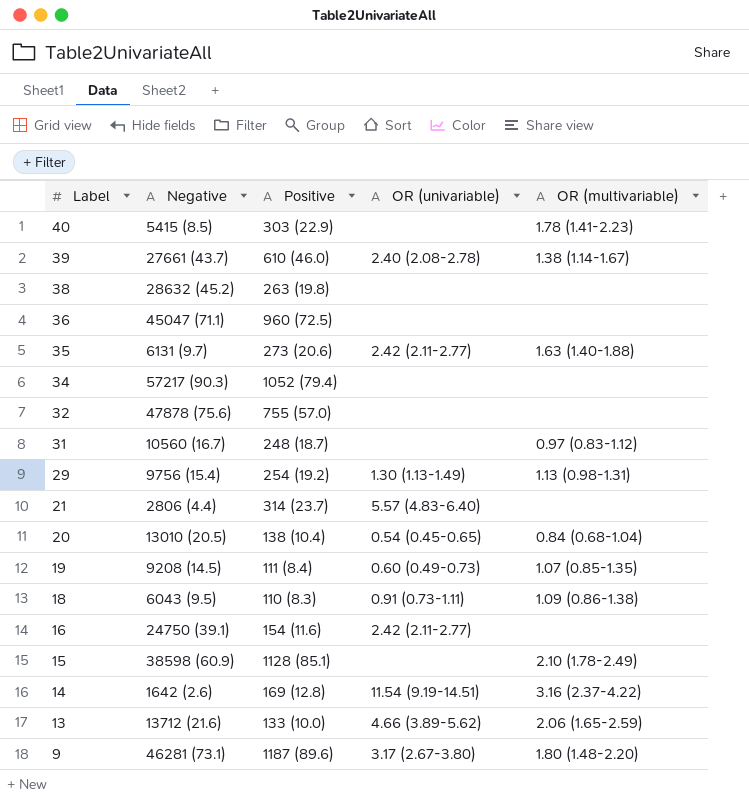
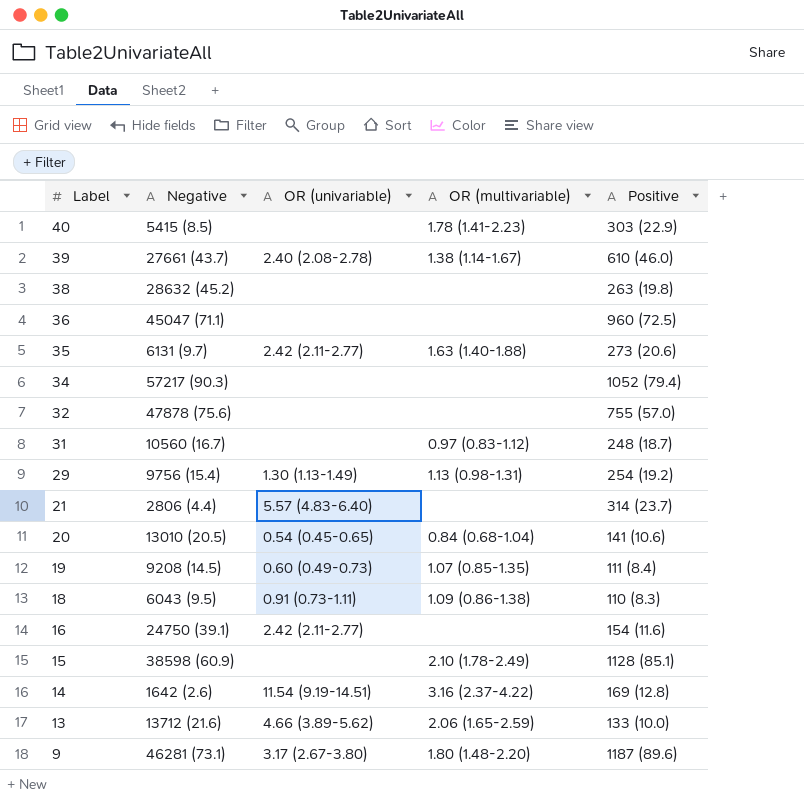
column Positive | position: 3 -> 5
20 | Positive: 138 (10.4) -> 141 (10.6)

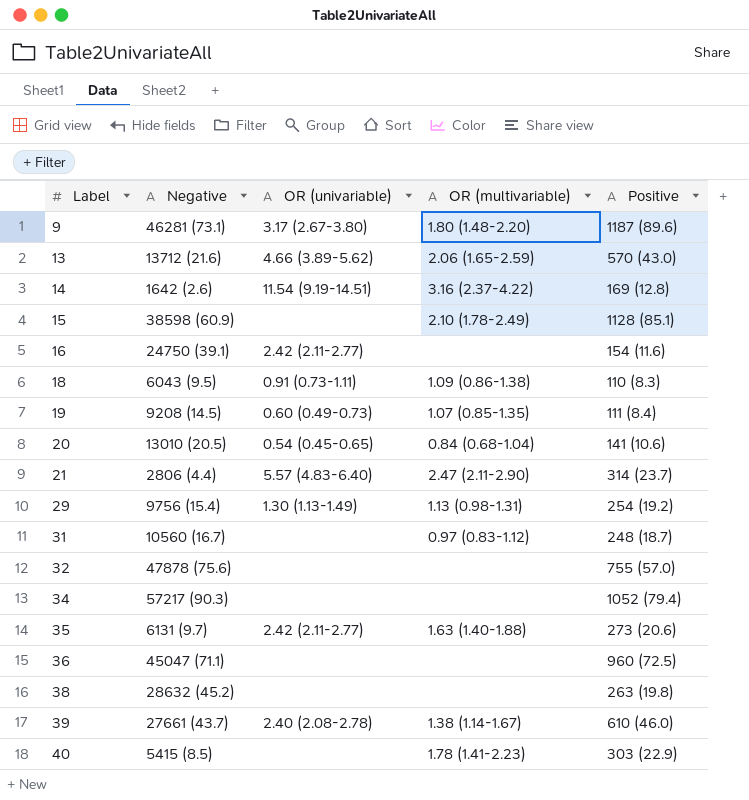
row order: Label descending -> Label ascending
13 | Positive: 133 (10.0) -> 570 (43.0)
21 | OR (multivariable): none -> 2.47 (2.11-2.90)

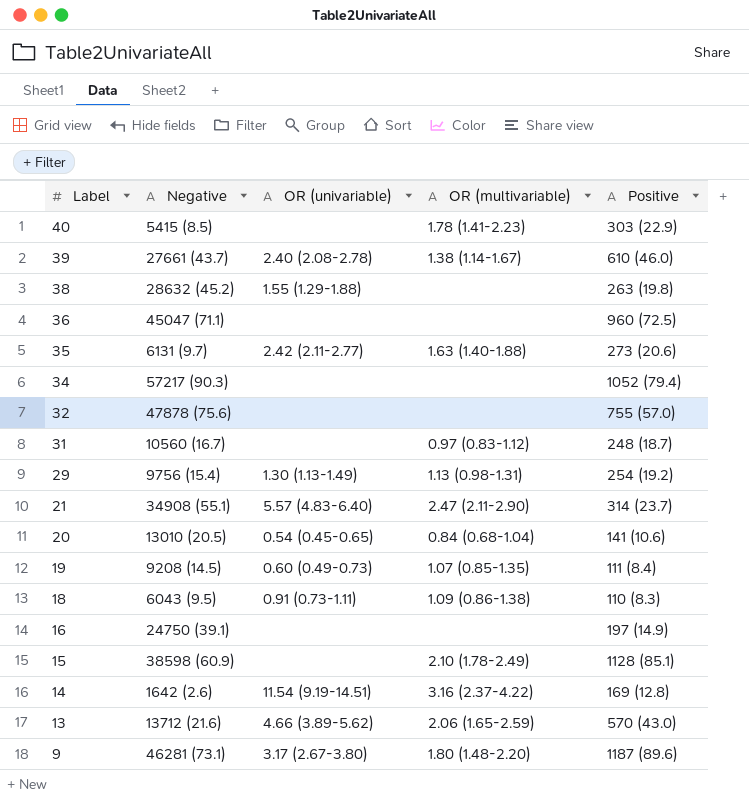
row order: Label ascending -> Label descending
38 | OR (univariable): none -> 1.55 (1.29-1.88)
21 | Negative: 2806 (4.4) -> 34908 (55.1)
16 | OR (univariable): 2.42 (2.11-2.77) -> none
16 | Positive: 154 (11.6) -> 197 (14.9)

